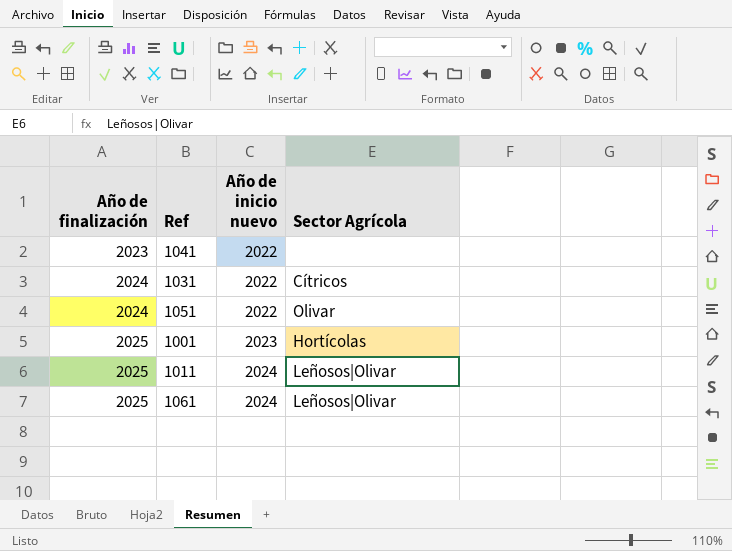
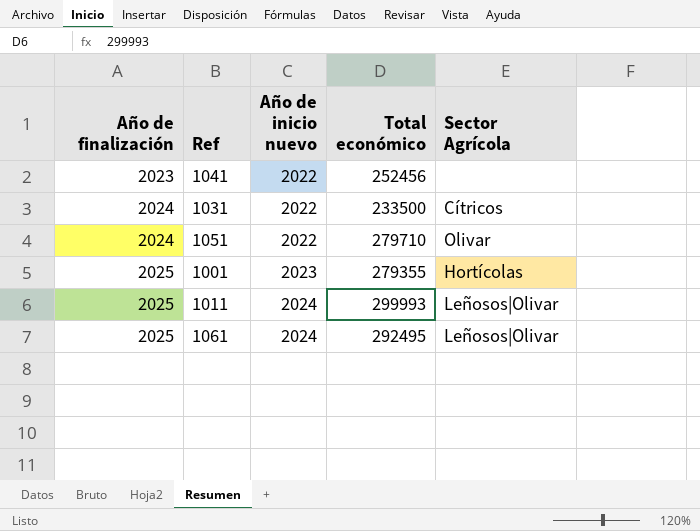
column Total económico | position: none -> 4

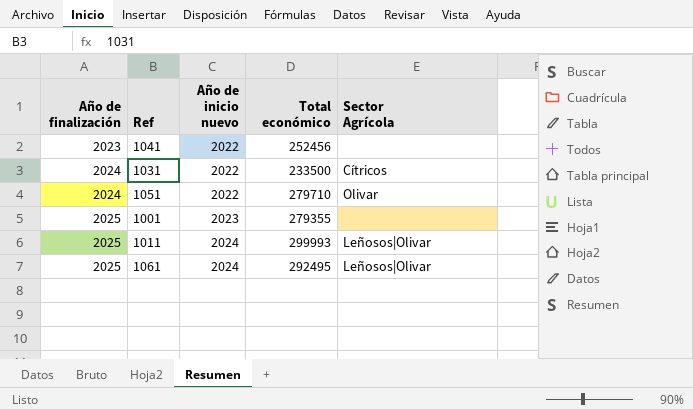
1001 | Sector Agrícola: Hortícolas -> none

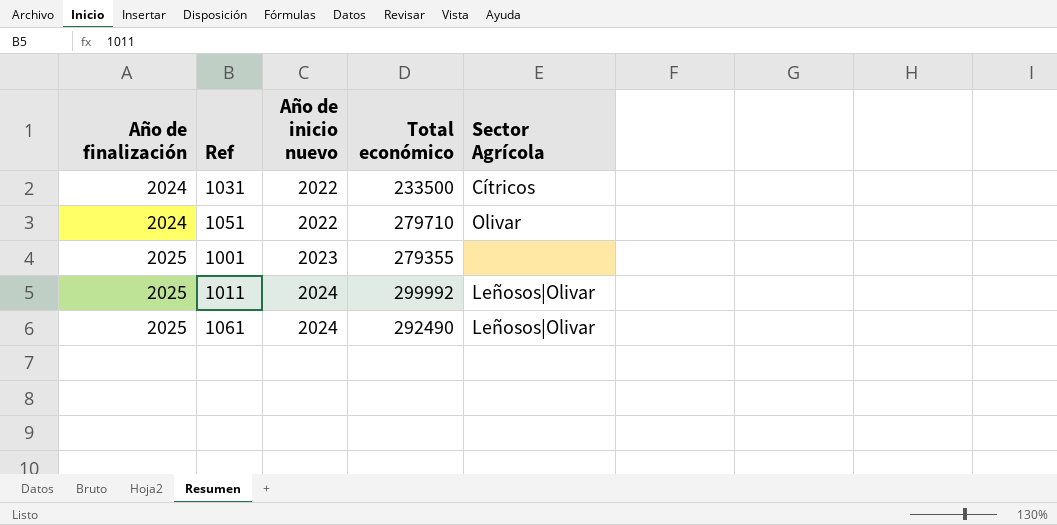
row 1041: 2023 | 2022 | 252456 | none -> none
1011 | Total económico: 299993 -> 299992
1061 | Total económico: 292495 -> 292490

